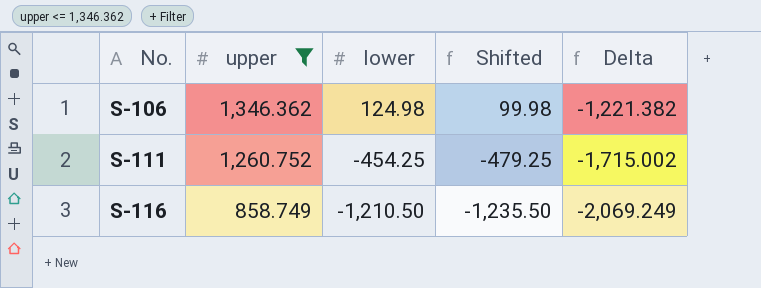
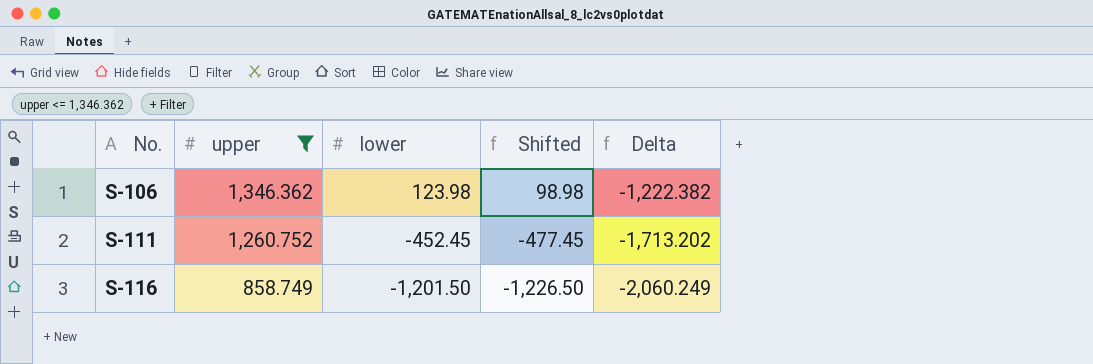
S-106 | lower: 124.98 -> 123.98
S-106 | Shifted: 99.98 -> 98.98
S-106 | Delta: -1,221.382 -> -1,222.382
S-111 | lower: -454.25 -> -452.45
S-111 | Shifted: -479.25 -> -477.45
S-111 | Delta: -1,715.002 -> -1,713.202
S-116 | lower: -1,210.50 -> -1,201.50
S-116 | Shifted: -1,235.50 -> -1,226.50
S-116 | Delta: -2,069.249 -> -2,060.249

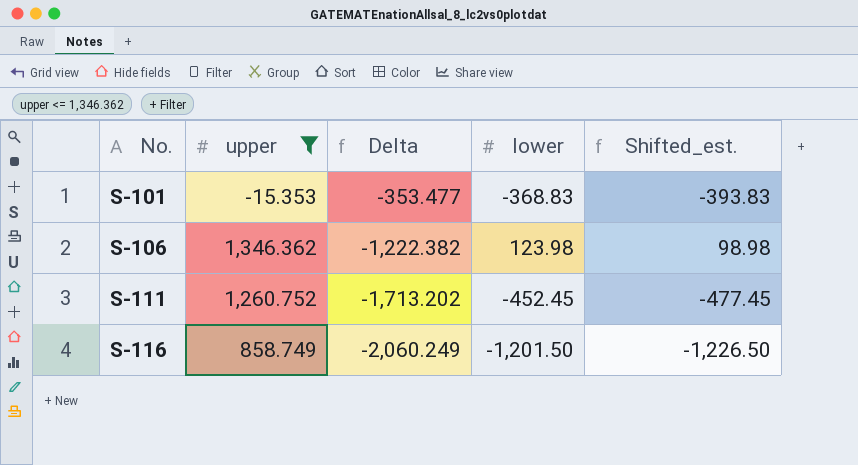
column Delta | position: 5 -> 3
column name: Shifted -> Shifted_est.
row S-101: none -> -15.353 | -353.477 | -368.83 | -393.83

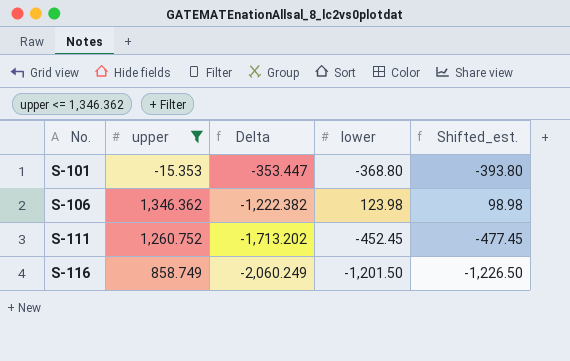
S-101 | Delta: -353.477 -> -353.447
S-101 | lower: -368.83 -> -368.80
S-101 | Shifted_est.: -393.83 -> -393.80

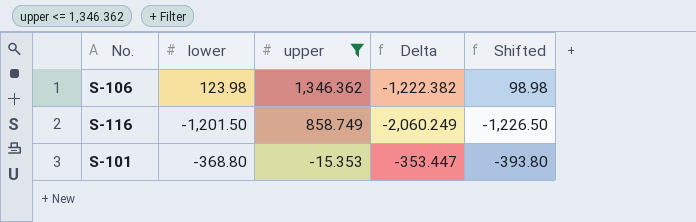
row order: No. ascending -> upper descending
column lower | position: 4 -> 2
column name: Shifted_est. -> Shifted
row S-111: 1,260.752 | -1,713.202 | -452.45 | -477.45 -> none

